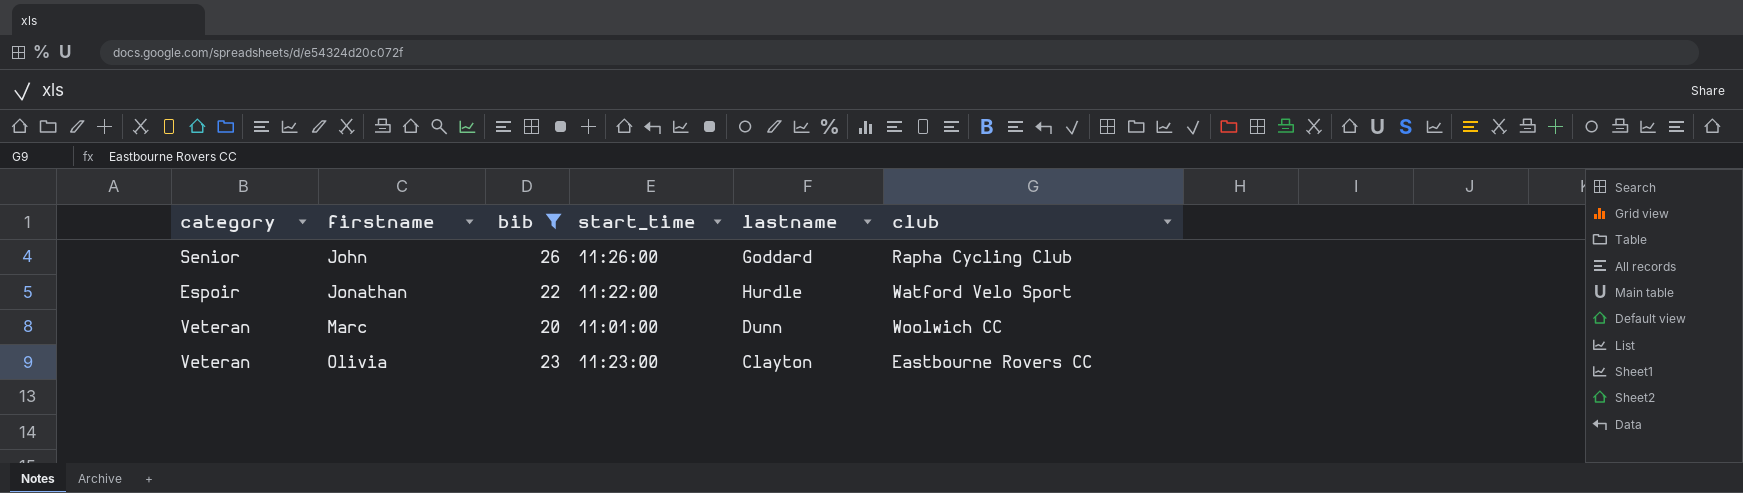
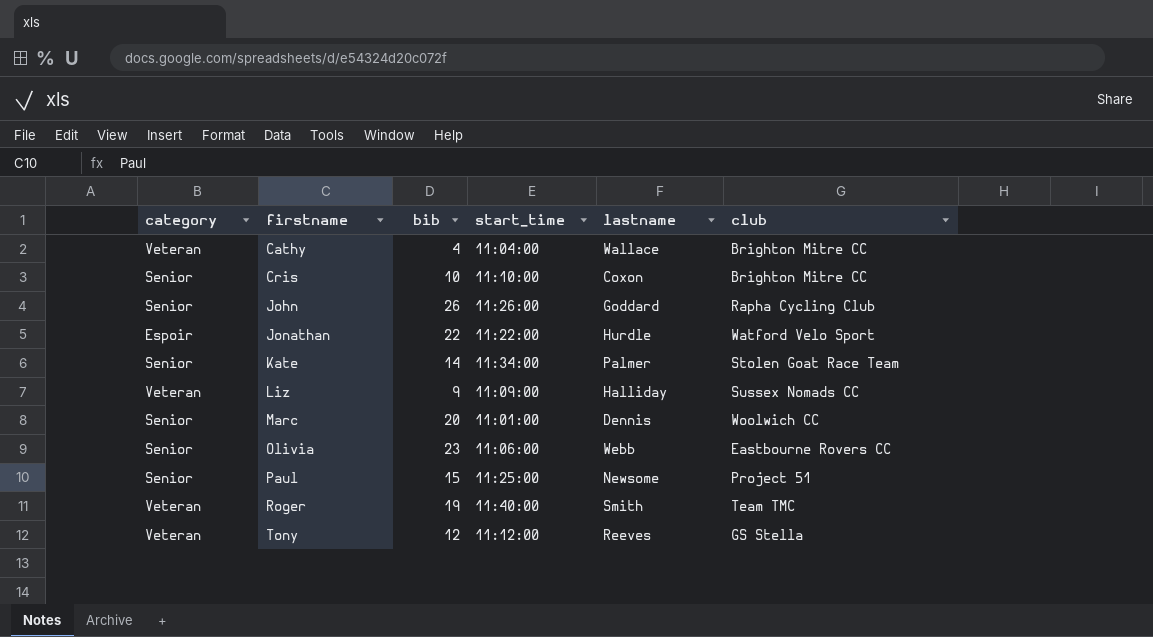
filter: bib >= 20 -> none
Marc | category: Veteran -> Senior
Marc | lastname: Dunn -> Dennis
Olivia | category: Veteran -> Senior
Olivia | start_time: 11:23:00 -> 11:06:00
Olivia | lastname: Clayton -> Webb

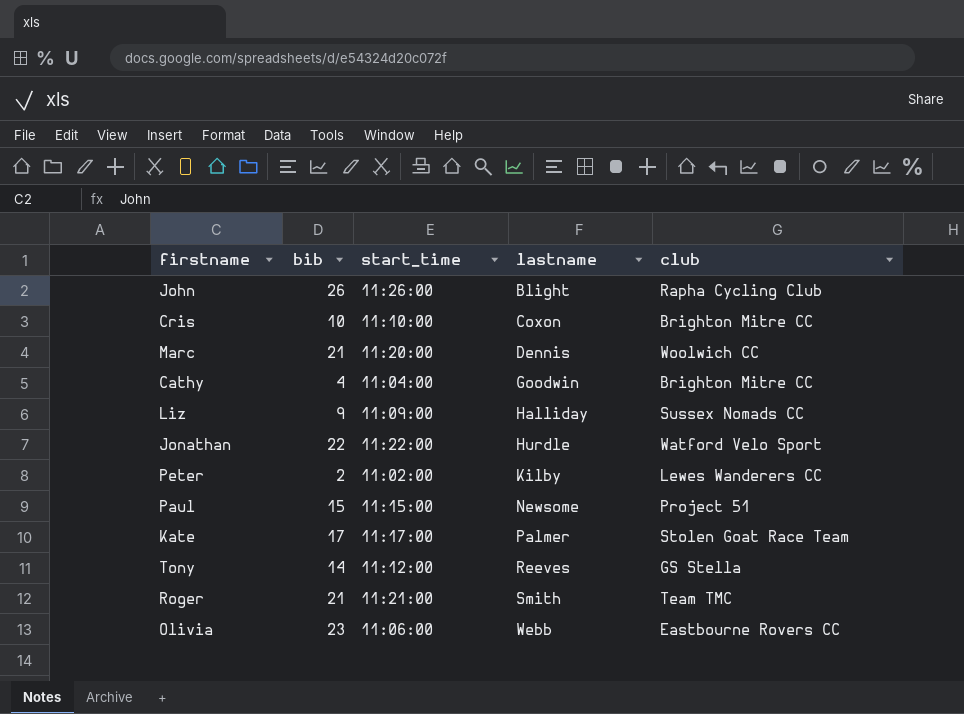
row order: firstname ascending -> lastname ascending
column category | position: 1 -> none
John | lastname: Goddard -> Blight
Marc | bib: 20 -> 21
Marc | start_time: 11:01:00 -> 11:20:00
Cathy | lastname: Wallace -> Goodwin
row Peter: none -> 2 | 11:02:00 | Kilby | Lewes Wanderers CC
Paul | start_time: 11:25:00 -> 11:15:00
Kate | bib: 14 -> 17
Kate | start_time: 11:34:00 -> 11:17:00
Tony | bib: 12 -> 14
Roger | bib: 19 -> 21
Roger | start_time: 11:40:00 -> 11:21:00

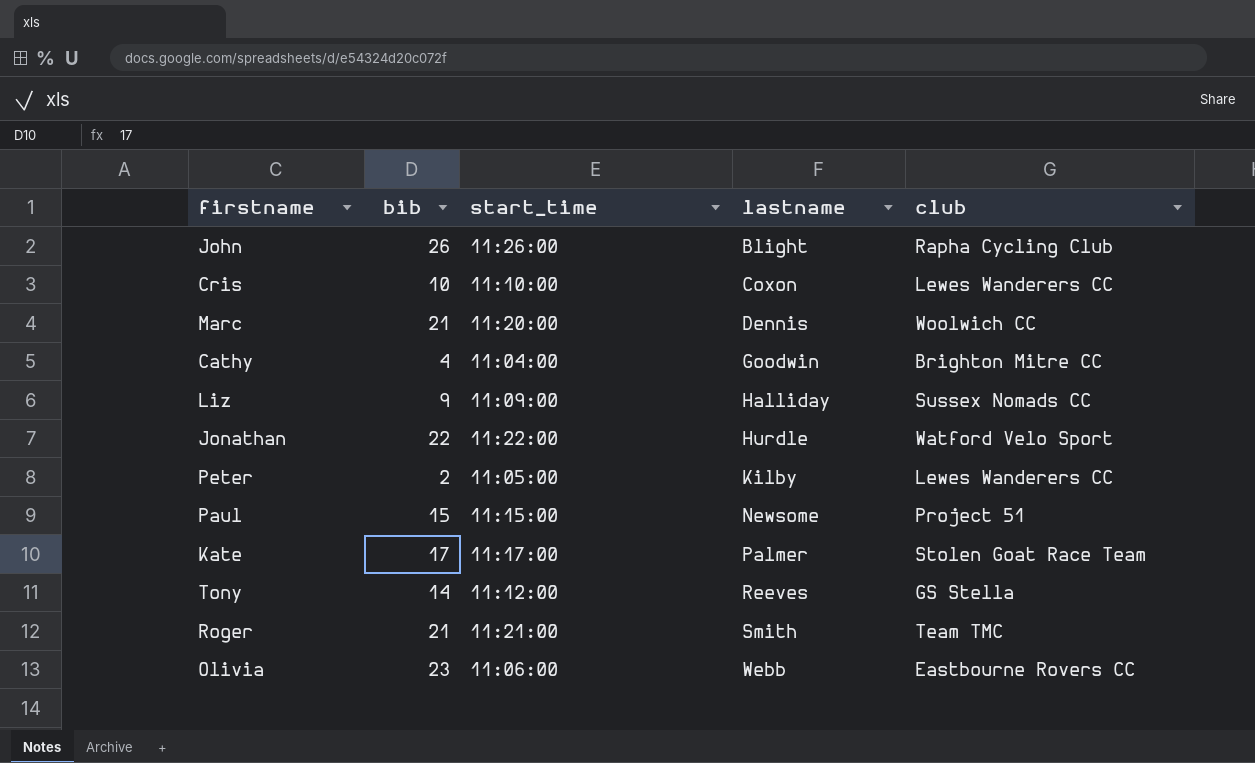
Cris | club: Brighton Mitre CC -> Lewes Wanderers CC
Peter | start_time: 11:02:00 -> 11:05:00

